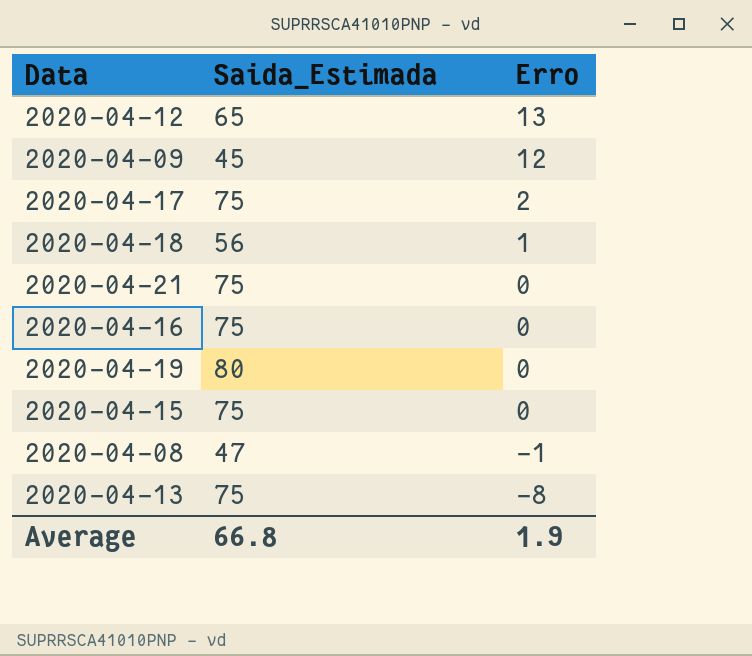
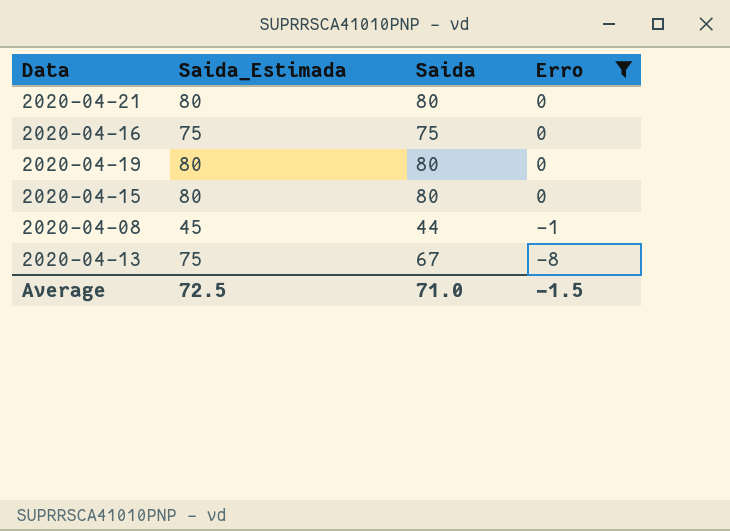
filter: none -> Erro <= 0
column Saida | formula: none -> [Saida_Estimada] + [Erro]
2020-04-21 | Saida_Estimada: 75 -> 80
2020-04-15 | Saida_Estimada: 75 -> 80
2020-04-08 | Saida_Estimada: 47 -> 45
Average | Saida_Estimada: 66.8 -> 72.5
Average | Erro: 1.9 -> -1.5

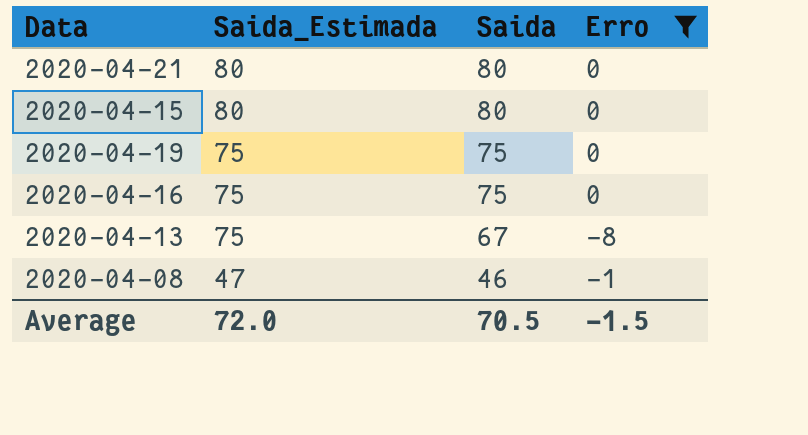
row order: Erro descending -> Saida_Estimada descending
2020-04-19 | Saida_Estimada: 80 -> 75
2020-04-19 | Saida: 80 -> 75
2020-04-08 | Saida_Estimada: 45 -> 47
2020-04-08 | Saida: 44 -> 46
Average | Saida_Estimada: 72.5 -> 72.0
Average | Saida: 71.0 -> 70.5

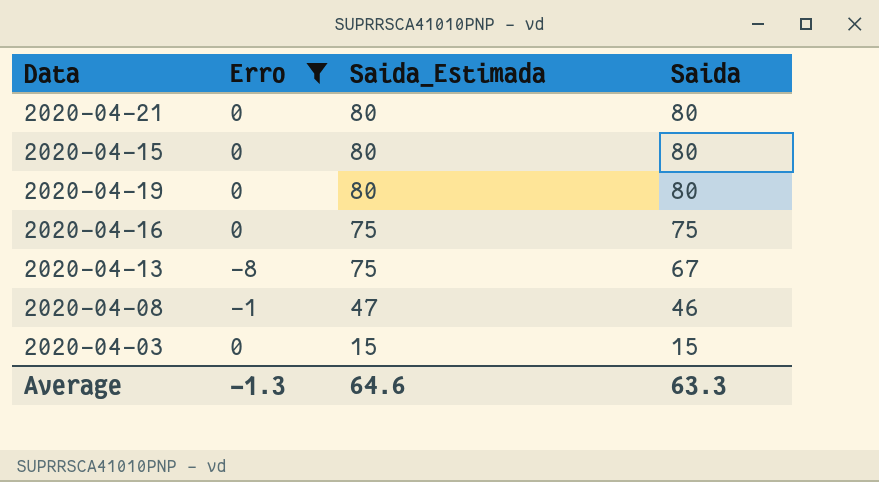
column Erro | position: 4 -> 2
2020-04-19 | Saida_Estimada: 75 -> 80
2020-04-19 | Saida: 75 -> 80
row 2020-04-03: none -> 0 | 15 | 15
Average | Erro: -1.5 -> -1.3
Average | Saida_Estimada: 72.0 -> 64.6
Average | Saida: 70.5 -> 63.3

